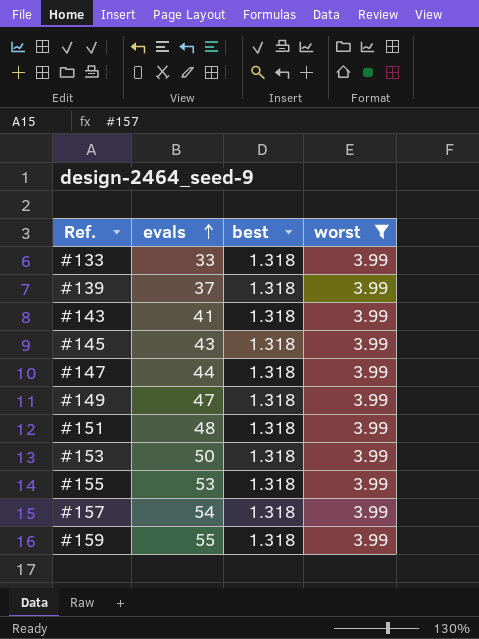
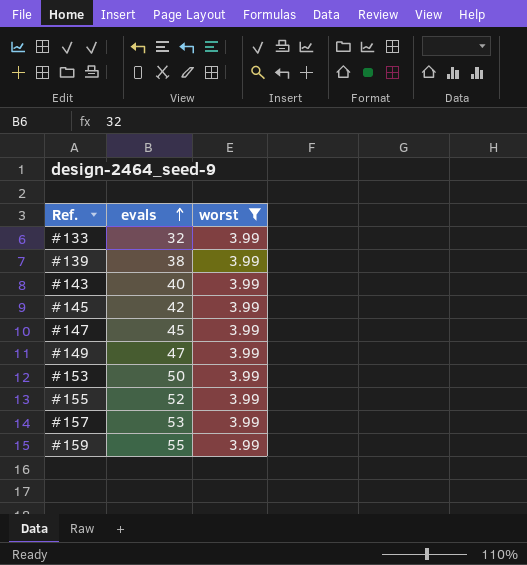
column best | position: 3 -> none
row #151: 48 | 1.318 | 3.99 -> none
#133 | evals: 33 -> 32
#139 | evals: 37 -> 38
#143 | evals: 41 -> 40
#145 | evals: 43 -> 42
#147 | evals: 44 -> 45
#155 | evals: 53 -> 52
#157 | evals: 54 -> 53

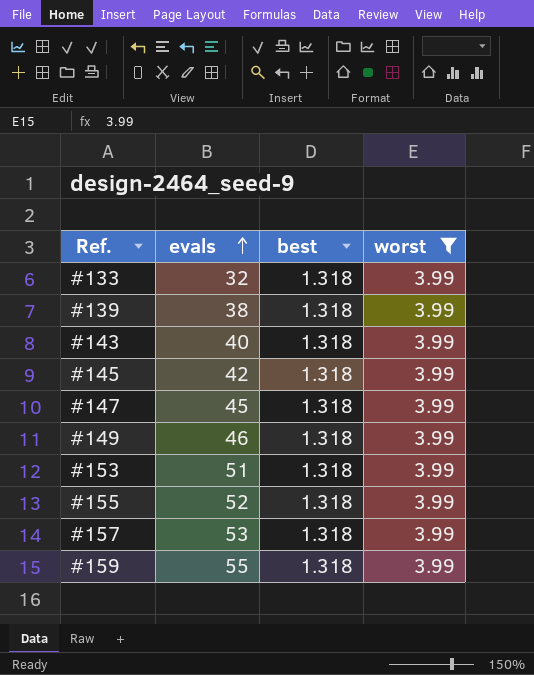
column best | position: none -> 3
#149 | evals: 47 -> 46
#153 | evals: 50 -> 51

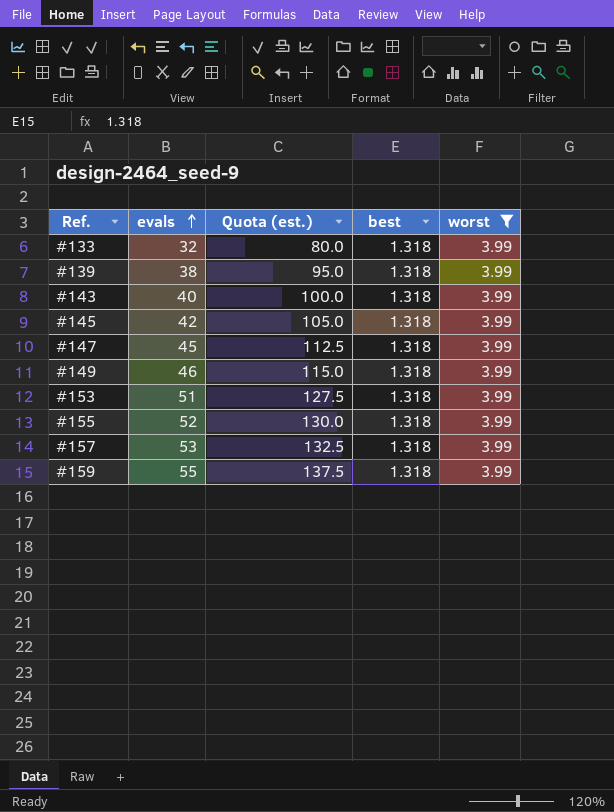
column Quota (est.) | formula: none -> [evals] * 2.5

